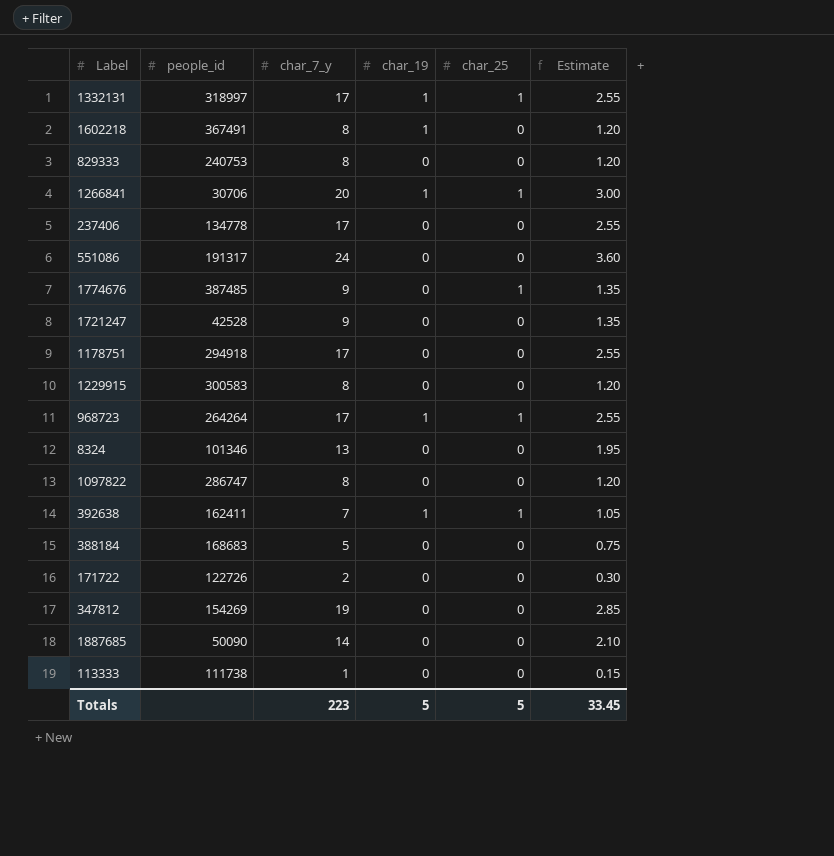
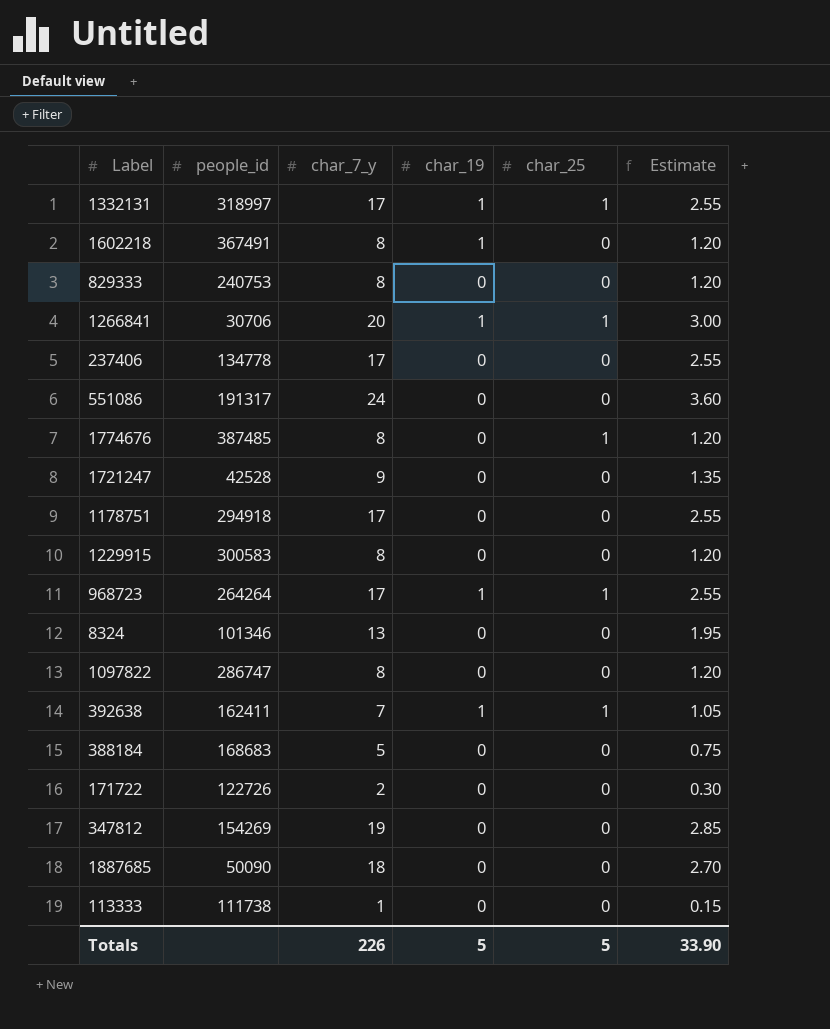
1774676 | char_7_y: 9 -> 8
1774676 | Estimate: 1.35 -> 1.20
1887685 | char_7_y: 14 -> 18
1887685 | Estimate: 2.10 -> 2.70
Totals | char_7_y: 223 -> 226
Totals | Estimate: 33.45 -> 33.90

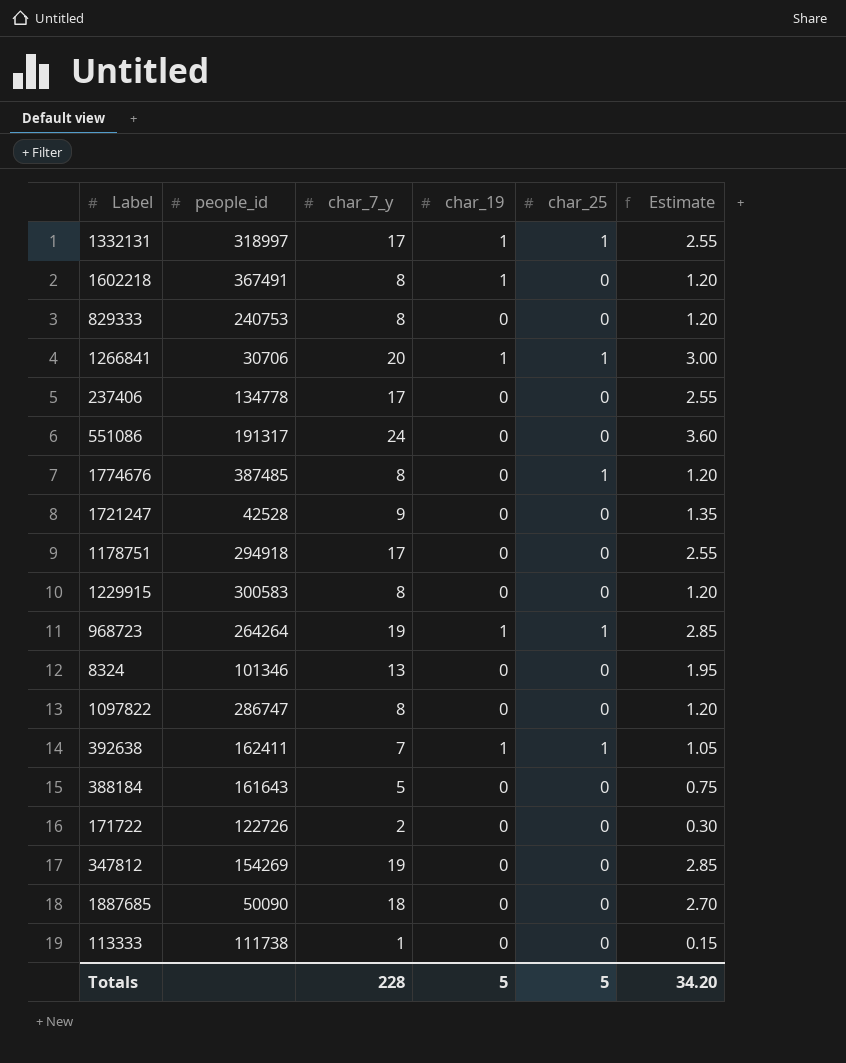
968723 | char_7_y: 17 -> 19
968723 | Estimate: 2.55 -> 2.85
388184 | people_id: 168683 -> 161643
Totals | char_7_y: 226 -> 228
Totals | Estimate: 33.90 -> 34.20

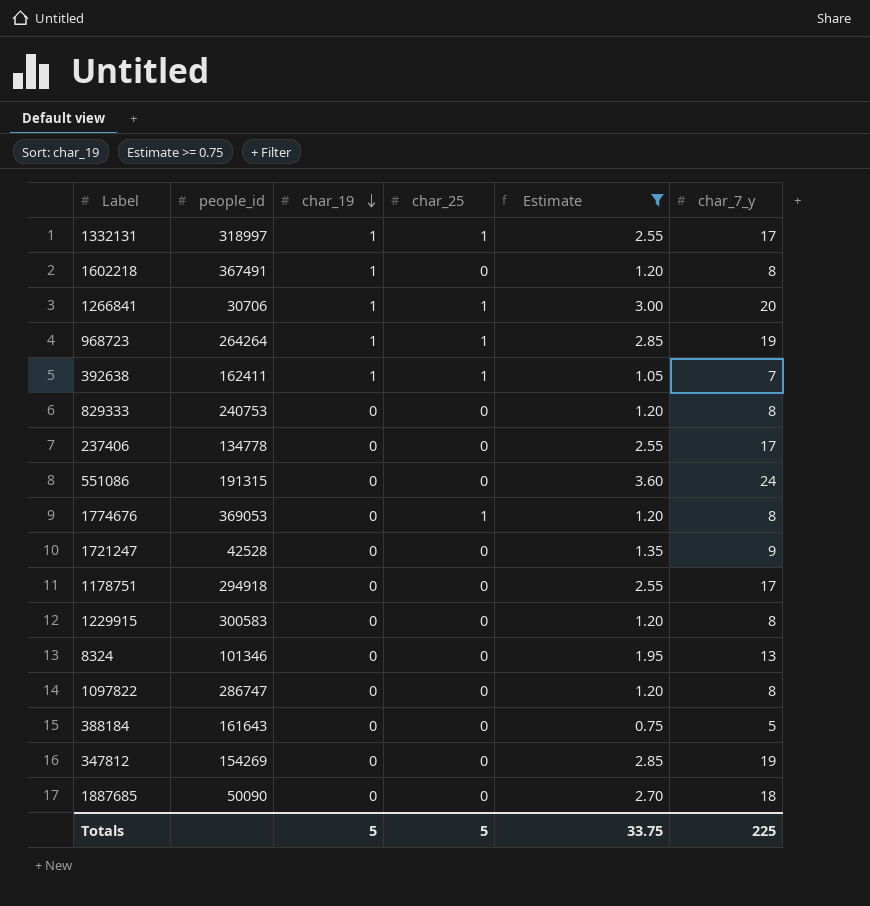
filter: none -> Estimate >= 0.75
row order: none -> char_19 descending
column char_7_y | position: 3 -> 6
551086 | people_id: 191317 -> 191315
1774676 | people_id: 387485 -> 369053
Totals | Estimate: 34.20 -> 33.75
Totals | char_7_y: 228 -> 225

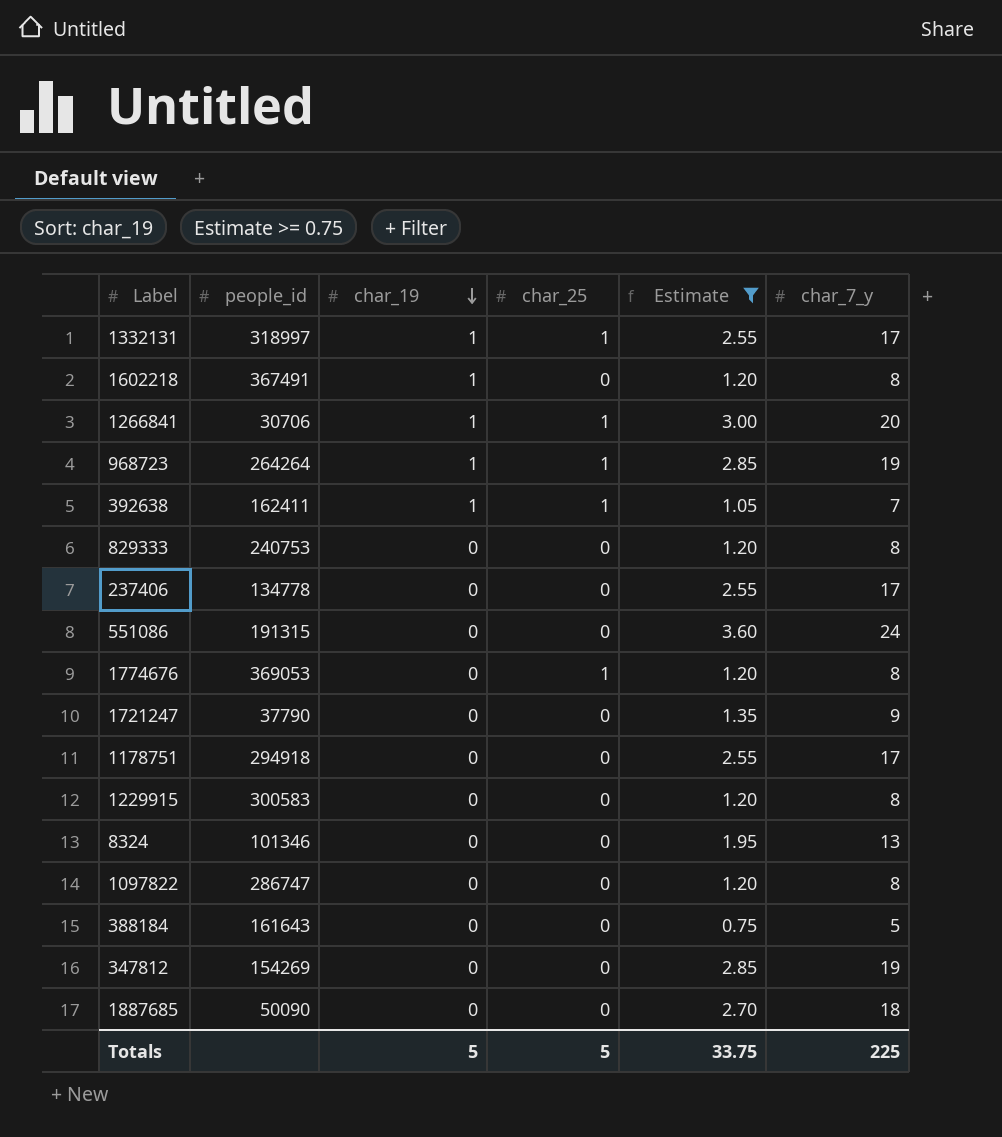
1721247 | people_id: 42528 -> 37790

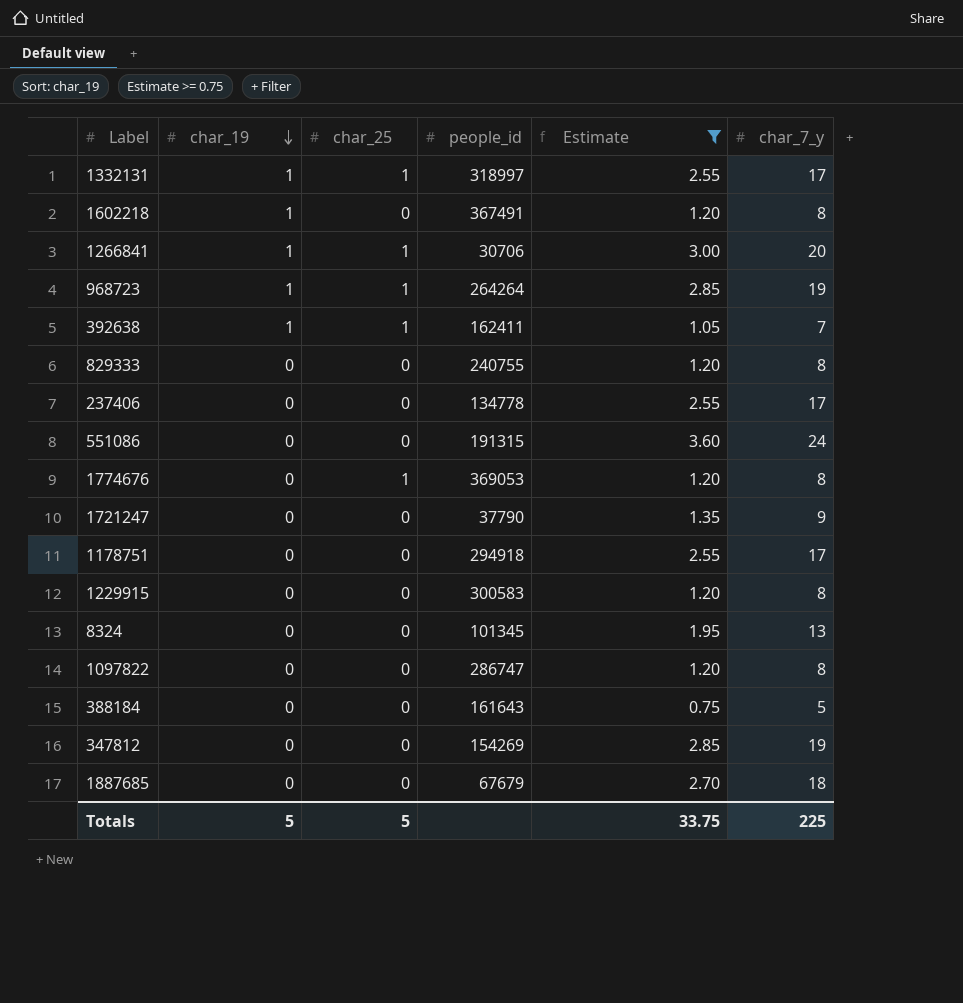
column people_id | position: 2 -> 4
829333 | people_id: 240753 -> 240755
8324 | people_id: 101346 -> 101345
1887685 | people_id: 50090 -> 67679

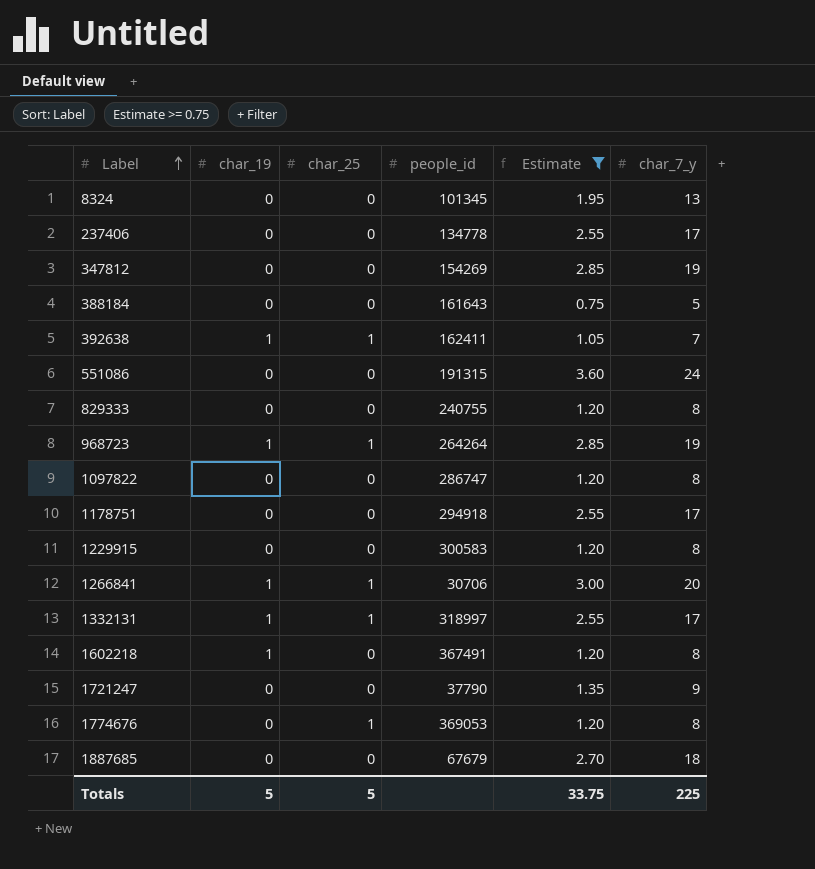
row order: char_19 descending -> Label ascending

